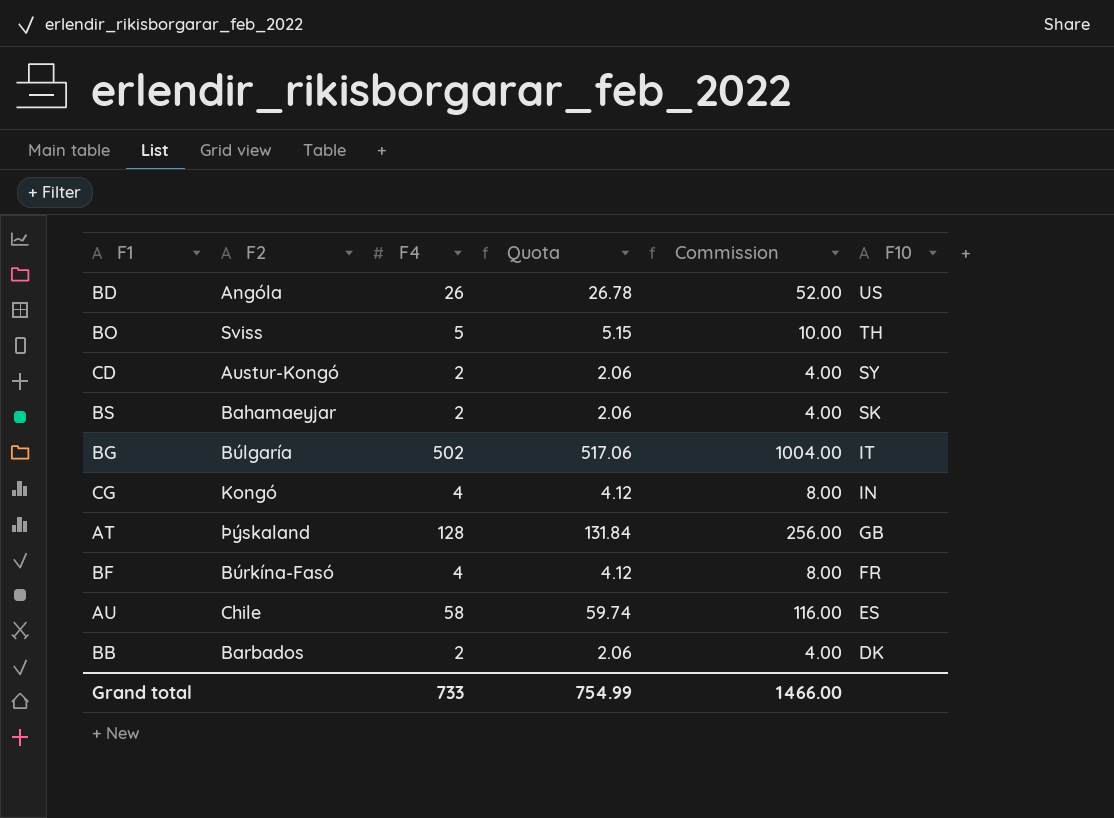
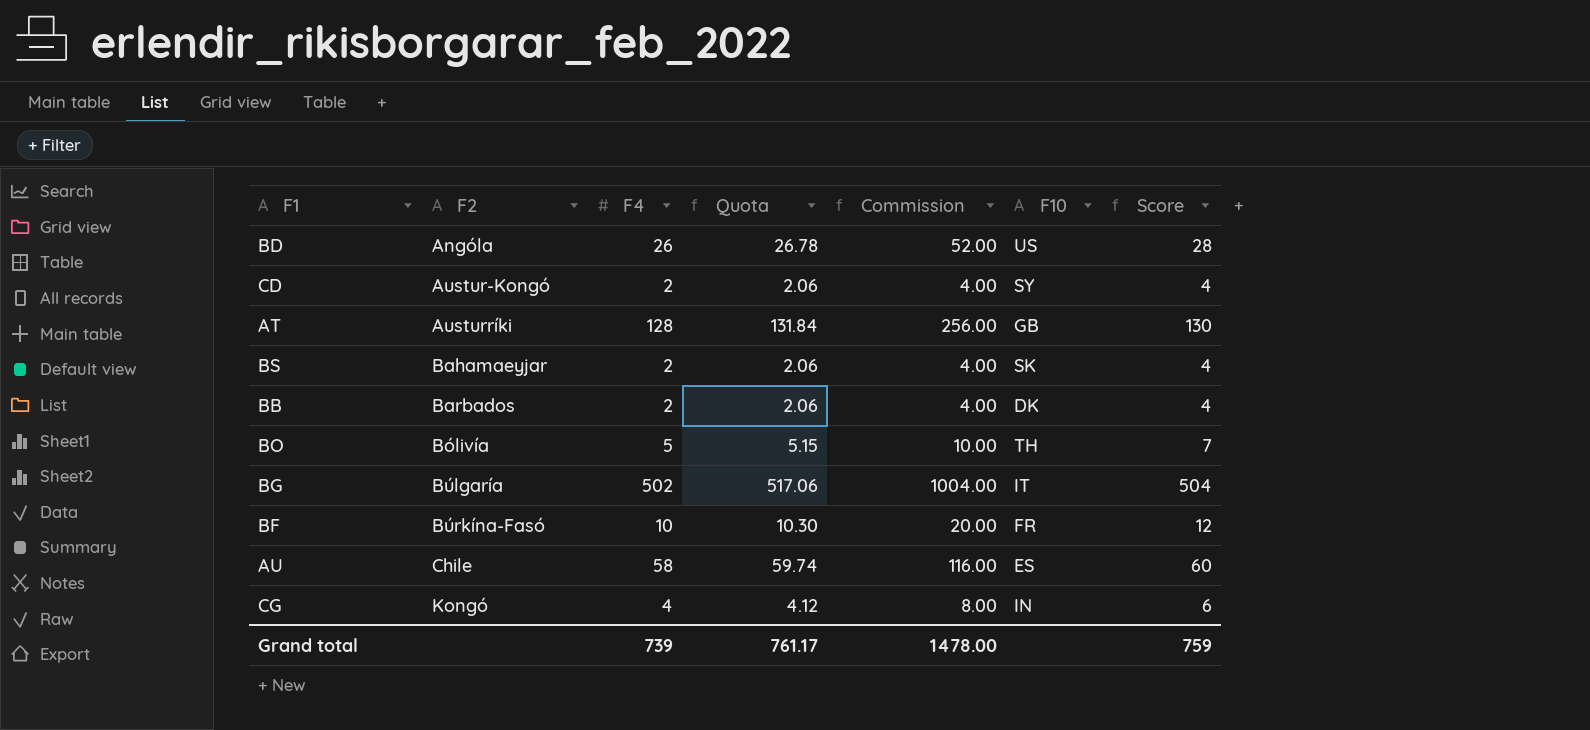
row order: F10 descending -> F2 ascending
column Score | formula: none -> [F4] + 2
AT | F2: Þýskaland -> Austurríki
BO | F2: Sviss -> Bólivía
BF | F4: 4 -> 10
BF | Quota: 4.12 -> 10.30
BF | Commission: 8.00 -> 20.00
Grand total | F4: 733 -> 739
Grand total | Quota: 754.99 -> 761.17
Grand total | Commission: 1466.00 -> 1478.00

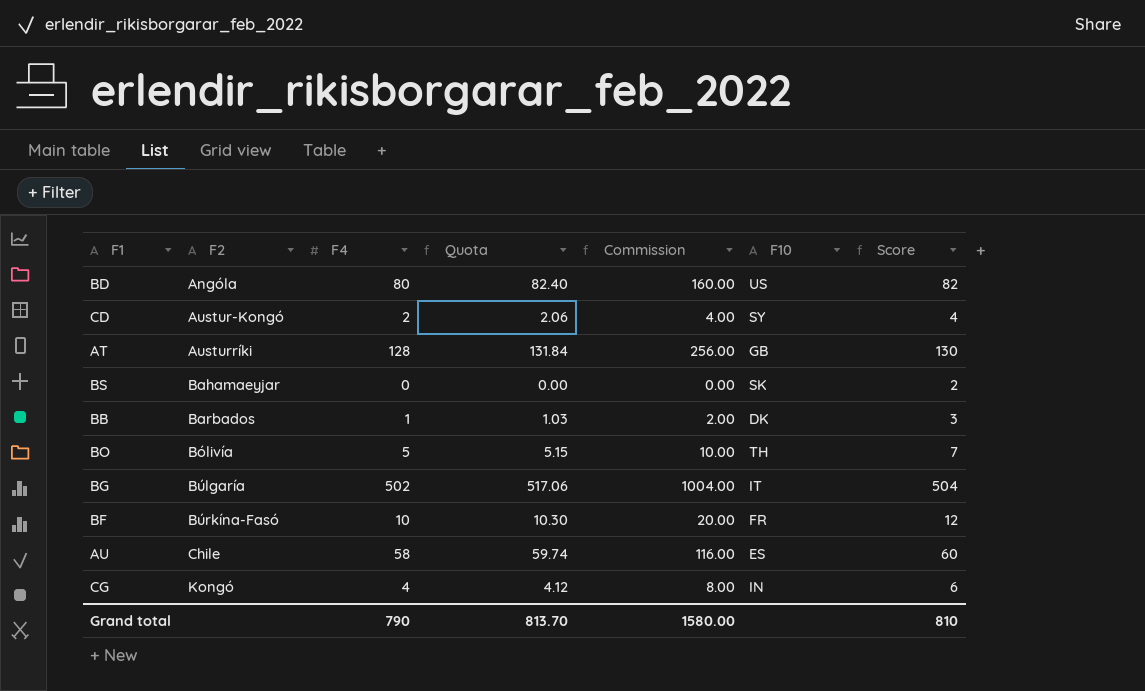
BD | F4: 26 -> 80
BD | Quota: 26.78 -> 82.40
BD | Commission: 52.00 -> 160.00
BD | Score: 28 -> 82
BS | F4: 2 -> 0
BS | Quota: 2.06 -> 0.00
BS | Commission: 4.00 -> 0.00
BS | Score: 4 -> 2
BB | F4: 2 -> 1
BB | Quota: 2.06 -> 1.03
BB | Commission: 4.00 -> 2.00
BB | Score: 4 -> 3
Grand total | F4: 739 -> 790
Grand total | Quota: 761.17 -> 813.70
Grand total | Commission: 1478.00 -> 1580.00
Grand total | Score: 759 -> 810

